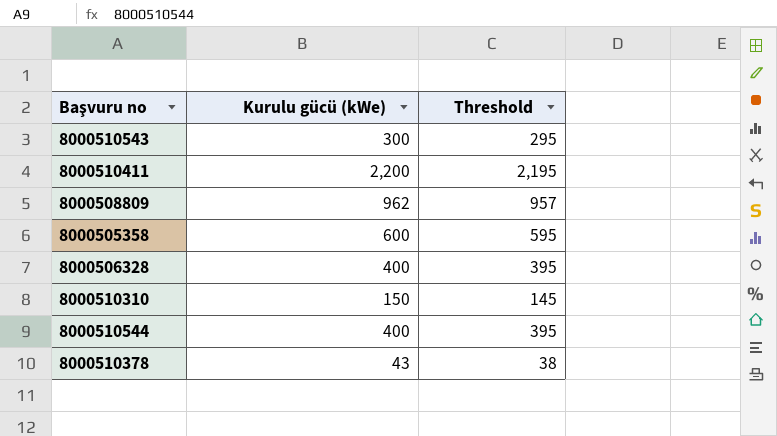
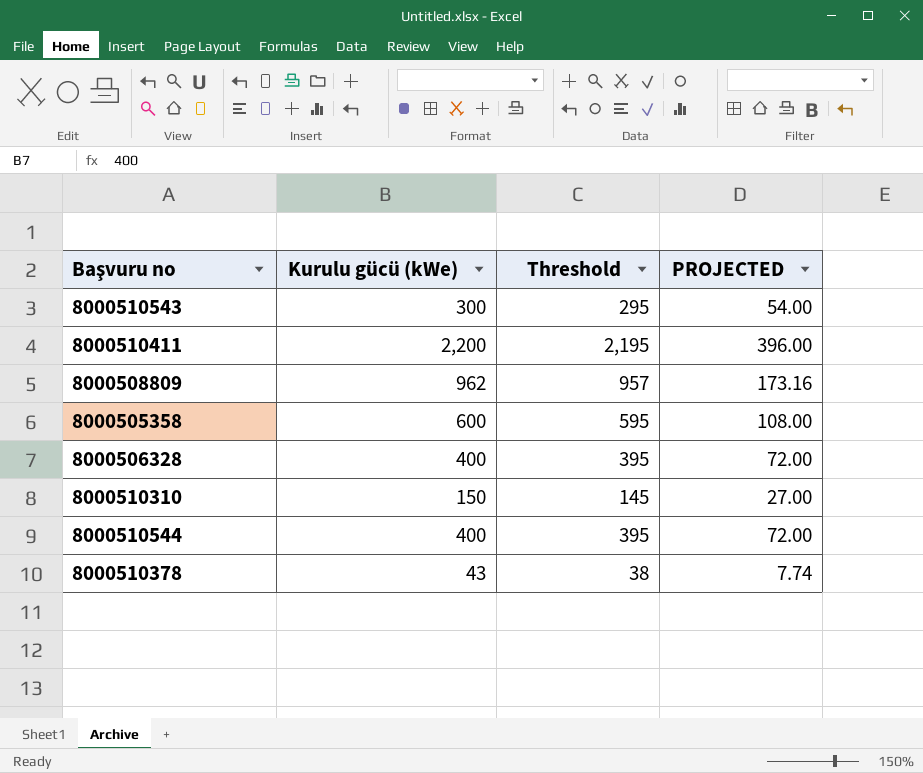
column PROJECTED | formula: none -> [Kurulu gücü (kWe)] * 0.18

